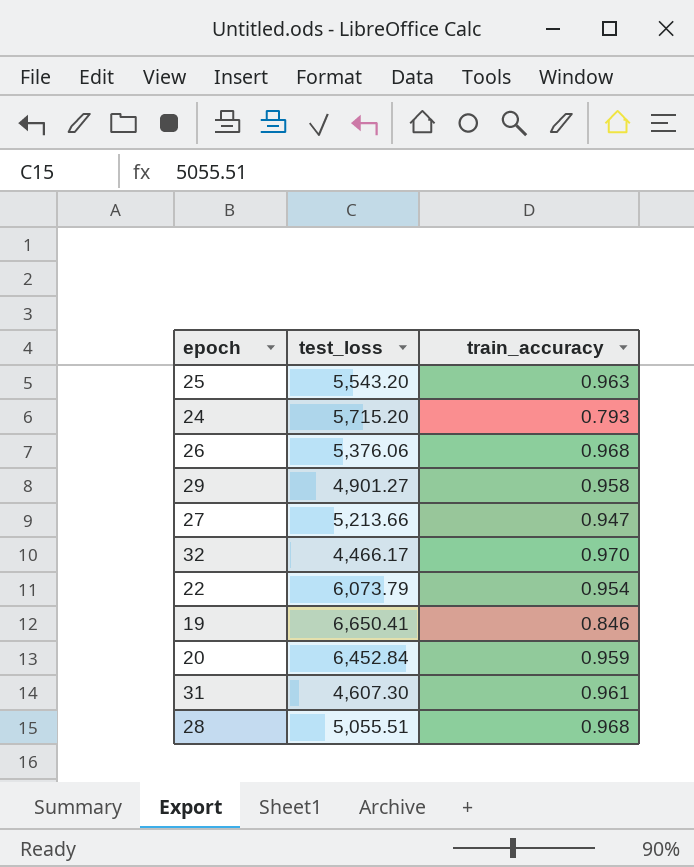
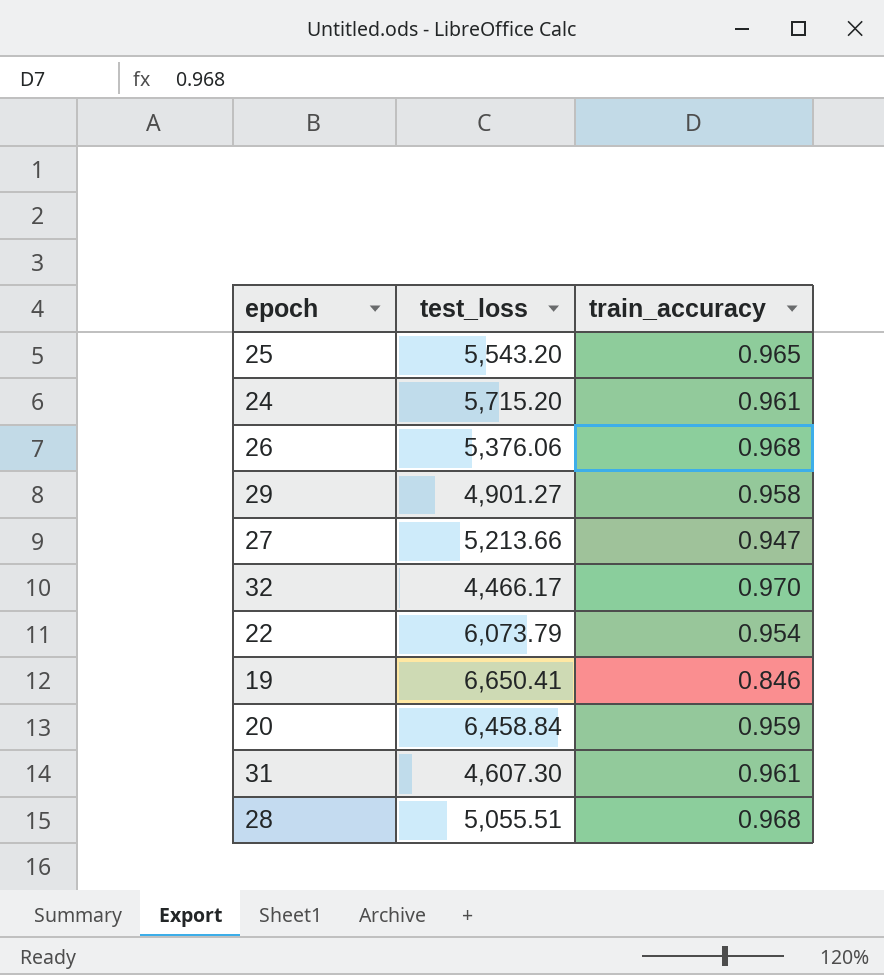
25 | train_accuracy: 0.963 -> 0.965
24 | train_accuracy: 0.793 -> 0.961
20 | test_loss: 6,452.84 -> 6,458.84

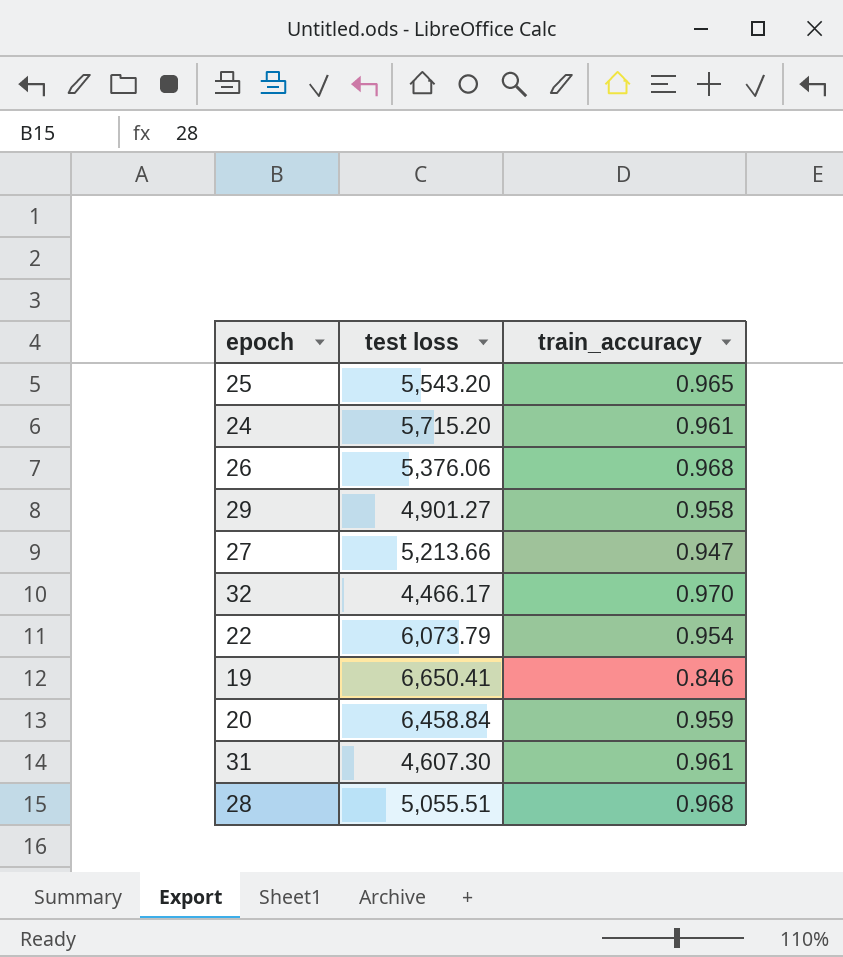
column name: test_loss -> test loss

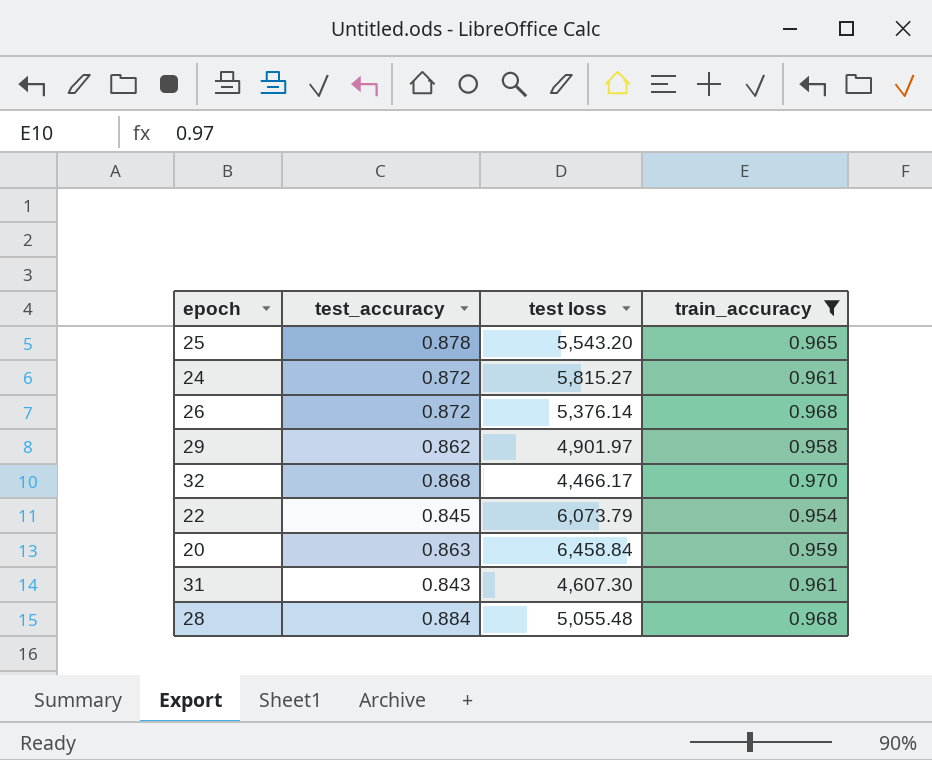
filter: none -> train_accuracy >= 0.954
column test_accuracy | position: none -> 2
24 | test loss: 5,715.20 -> 5,815.27
26 | test loss: 5,376.06 -> 5,376.14
29 | test loss: 4,901.27 -> 4,901.97
28 | test loss: 5,055.51 -> 5,055.48

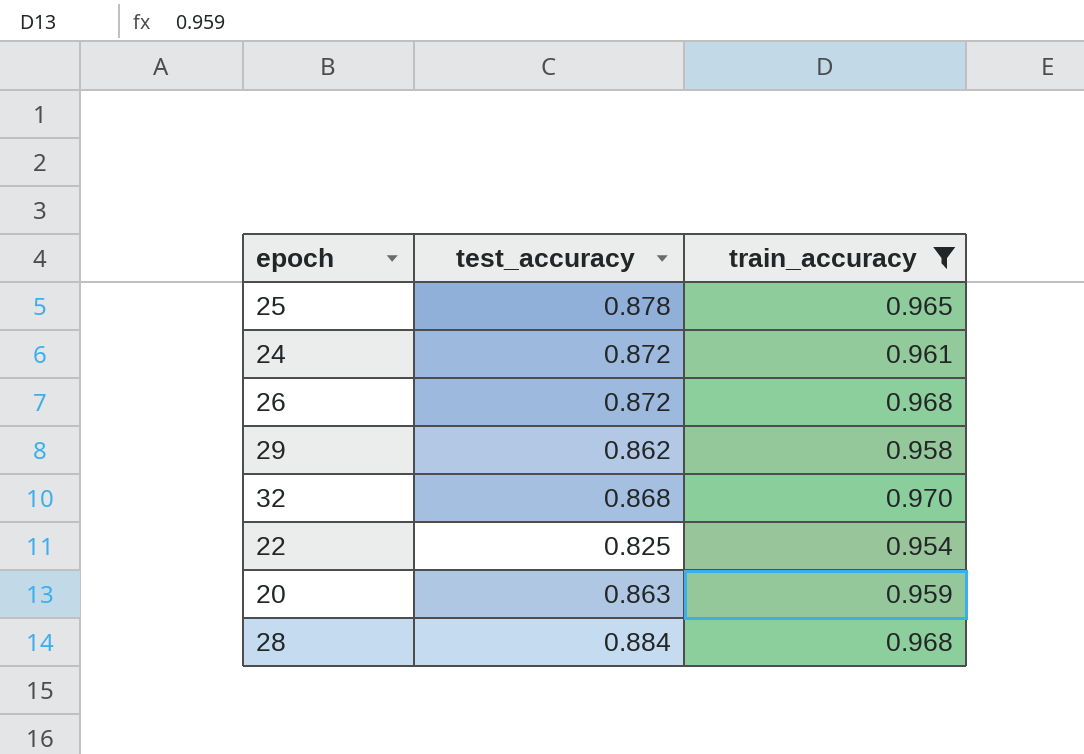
column test loss | position: 3 -> none
row 31: 0.843 | 4,607.30 | 0.961 -> none
22 | test_accuracy: 0.845 -> 0.825

